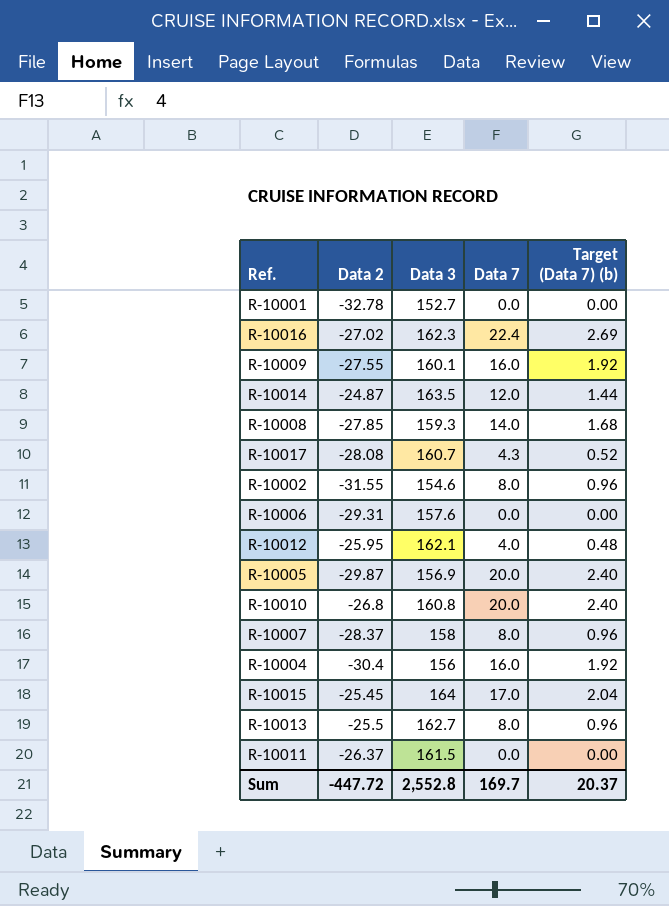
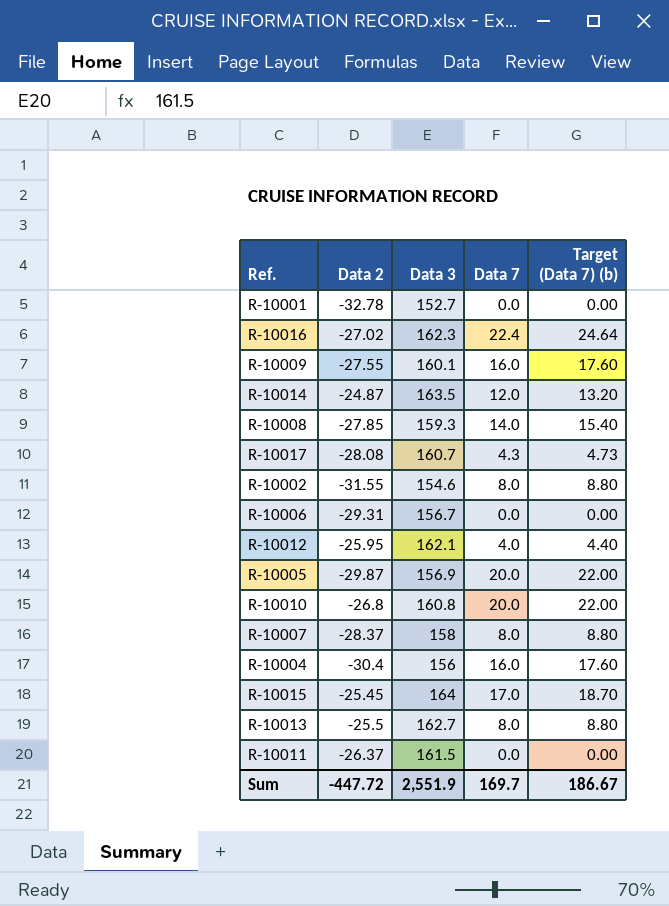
column Target (Data 7) (b) | formula: [Data 7] * 0.12 -> [Data 7] * 1.1
R-10006 | Data 3: 157.6 -> 156.7
Sum | Data 3: 2,552.8 -> 2,551.9
Sum | Target (Data 7) (b): 20.37 -> 186.67

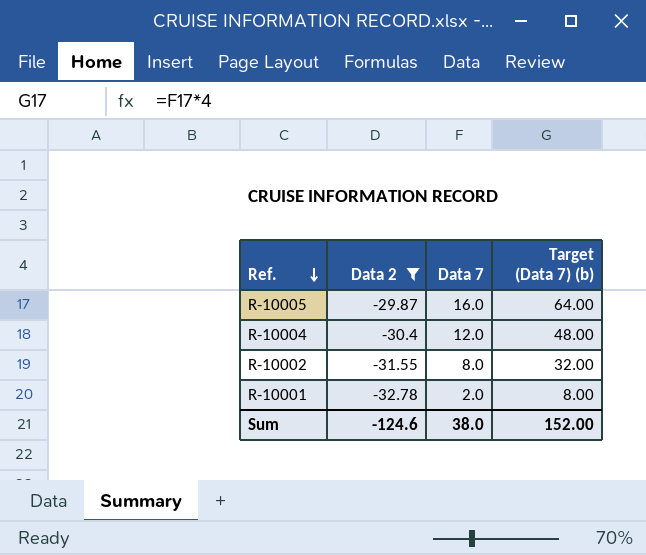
filter: none -> Data 2 <= -29.87
row order: none -> Ref. descending
column Data 3 | position: 3 -> none
column Target (Data 7) (b) | formula: [Data 7] * 1.1 -> [Data 7] * 4
R-10005 | Data 7: 20.0 -> 16.0
R-10004 | Data 7: 16.0 -> 12.0
R-10001 | Data 7: 0.0 -> 2.0
Sum | Data 2: -447.72 -> -124.6
Sum | Data 7: 169.7 -> 38.0
Sum | Target (Data 7) (b): 186.67 -> 152.00

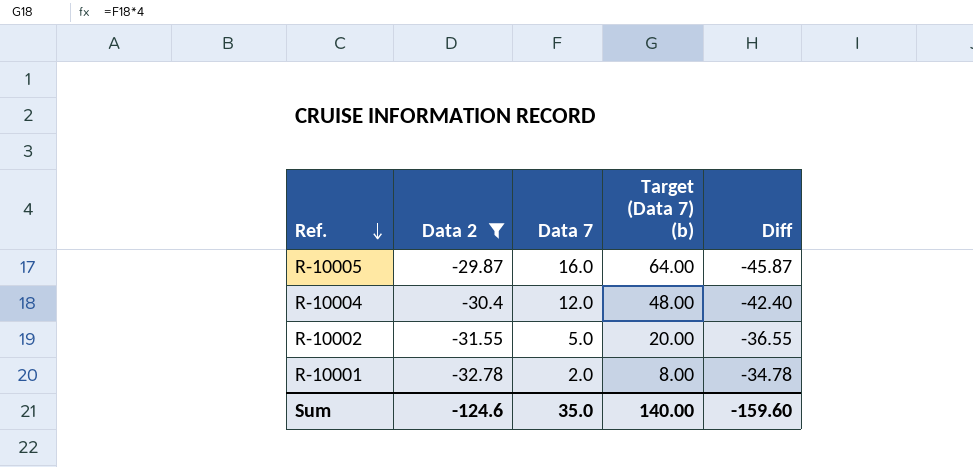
column Diff | formula: none -> [Data 2] - [Data 7]
R-10002 | Data 7: 8.0 -> 5.0
R-10002 | Target (Data 7) (b): 32.00 -> 20.00
Sum | Data 7: 38.0 -> 35.0
Sum | Target (Data 7) (b): 152.00 -> 140.00

